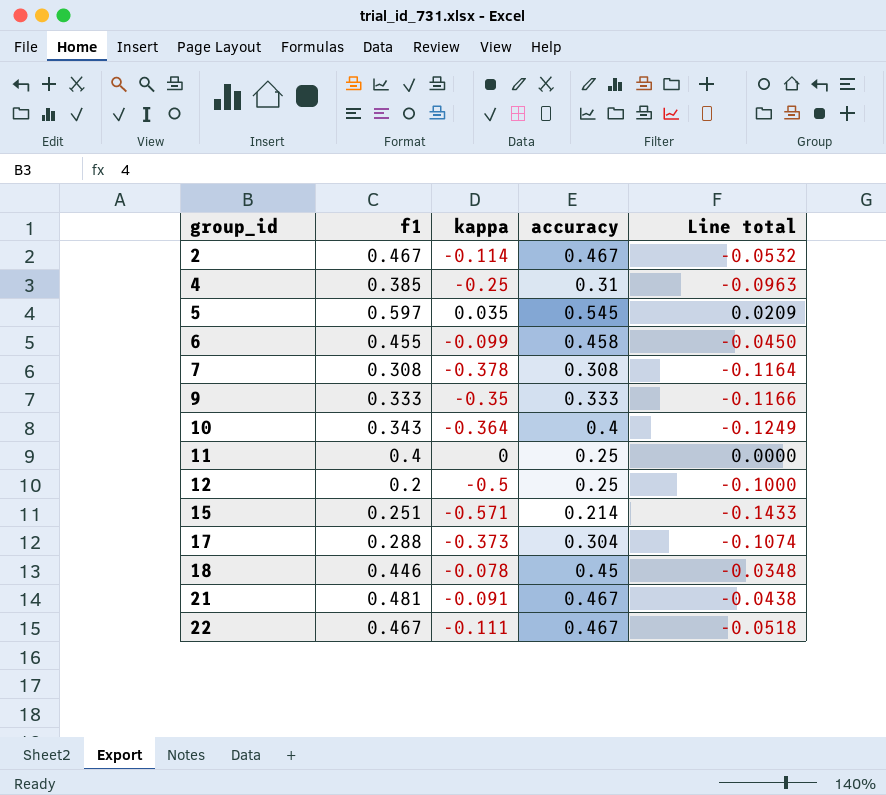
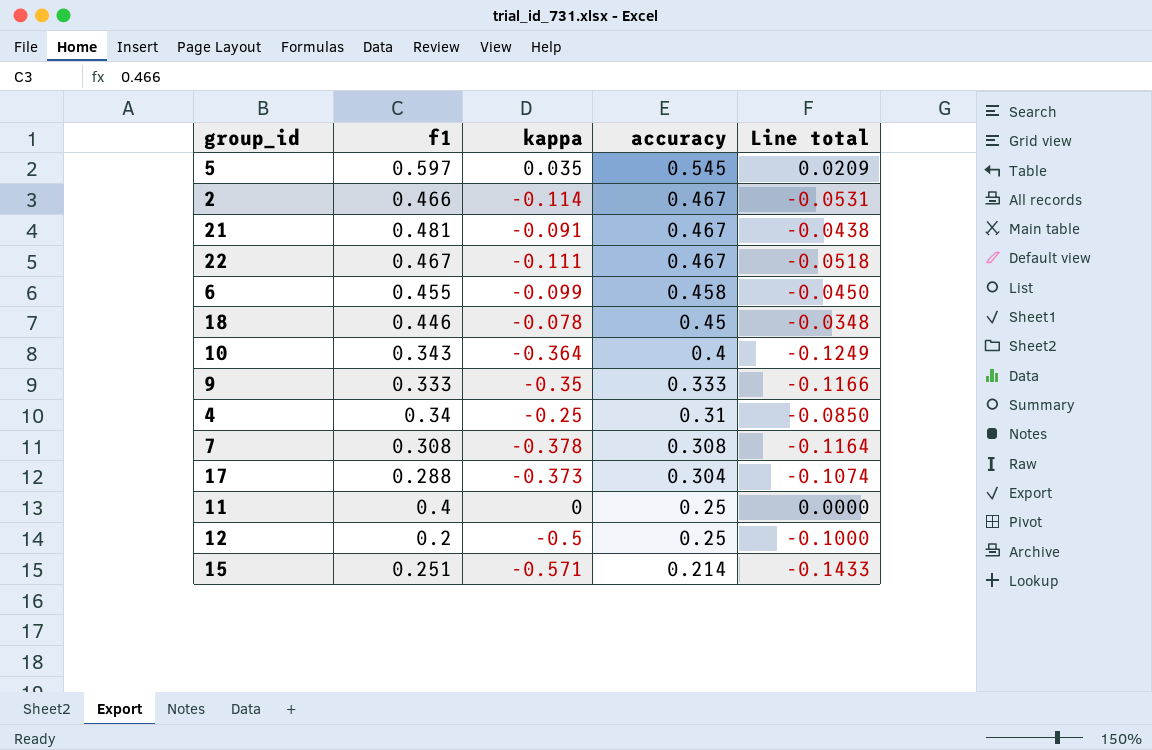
row order: group_id ascending -> accuracy descending
2 | f1: 0.467 -> 0.466
2 | Line total: -0.0532 -> -0.0531
4 | f1: 0.385 -> 0.34
4 | Line total: -0.0963 -> -0.0850

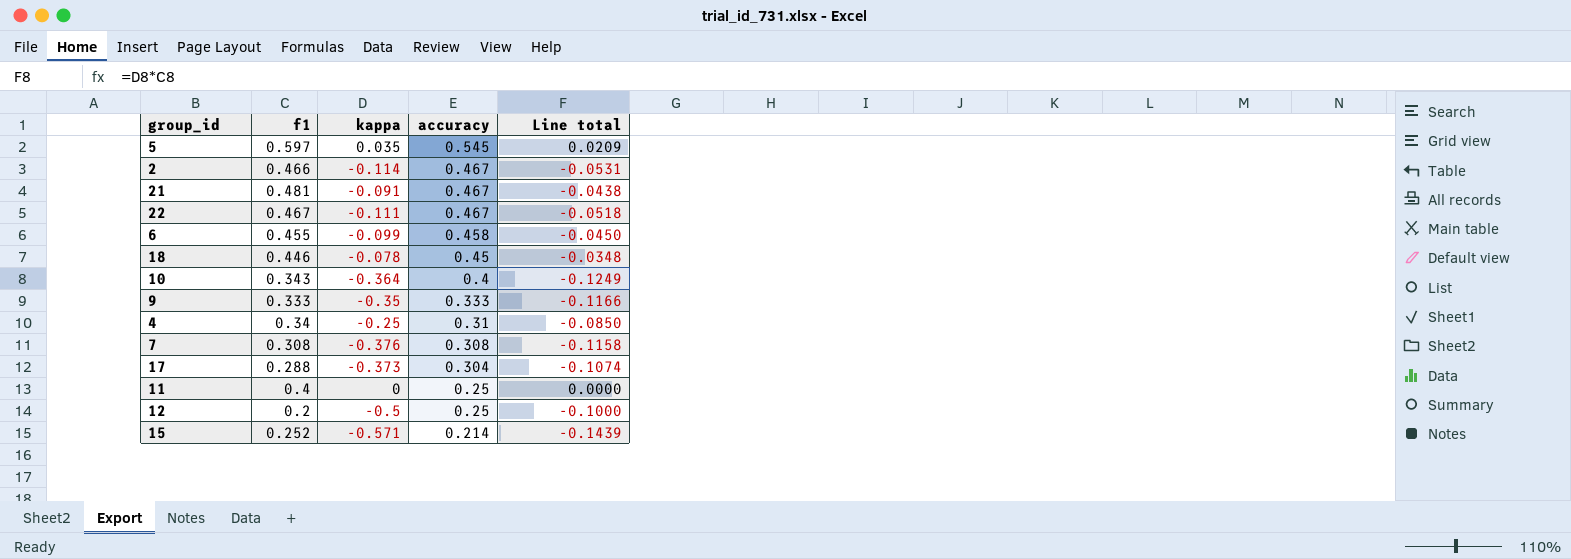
7 | kappa: -0.378 -> -0.376
7 | Line total: -0.1164 -> -0.1158
15 | f1: 0.251 -> 0.252
15 | Line total: -0.1433 -> -0.1439

